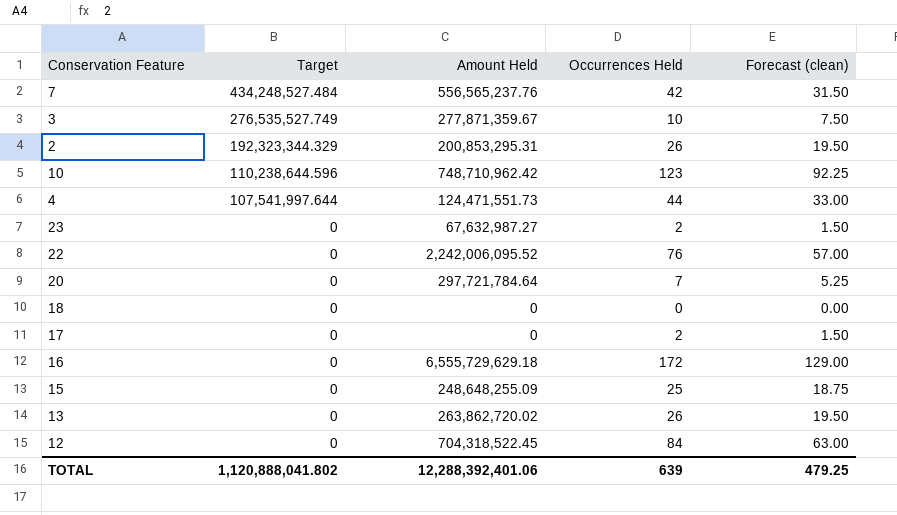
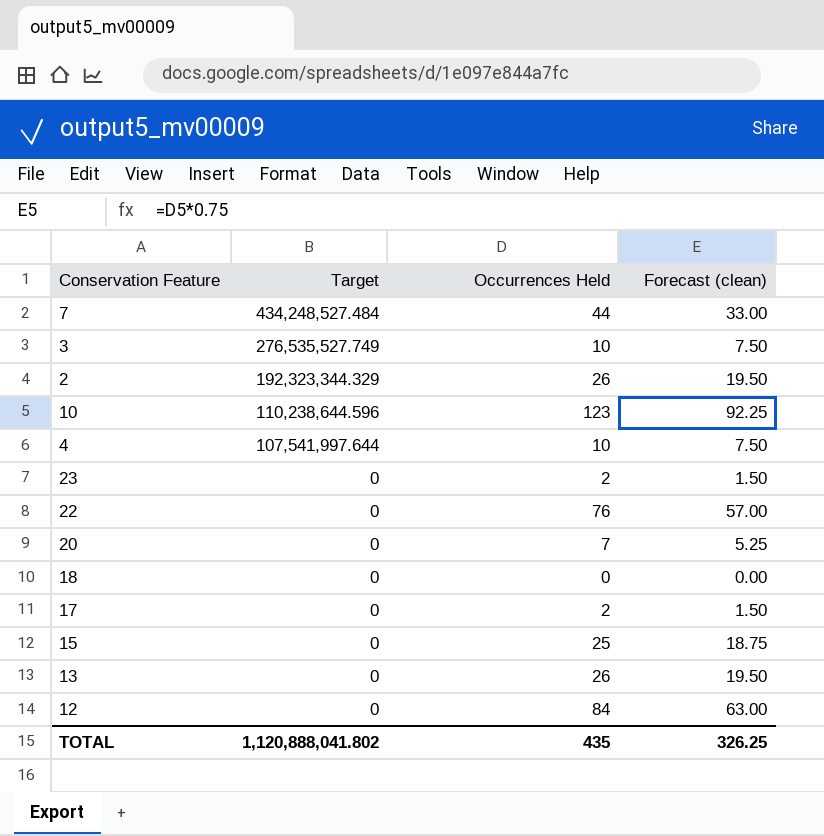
column Amount Held | position: 3 -> none
row 16: 0 | 6,555,729,629.18 | 172 | 129.00 -> none
7 | Occurrences Held: 42 -> 44
7 | Forecast (clean): 31.50 -> 33.00
4 | Occurrences Held: 44 -> 10
4 | Forecast (clean): 33.00 -> 7.50
TOTAL | Occurrences Held: 639 -> 435
TOTAL | Forecast (clean): 479.25 -> 326.25

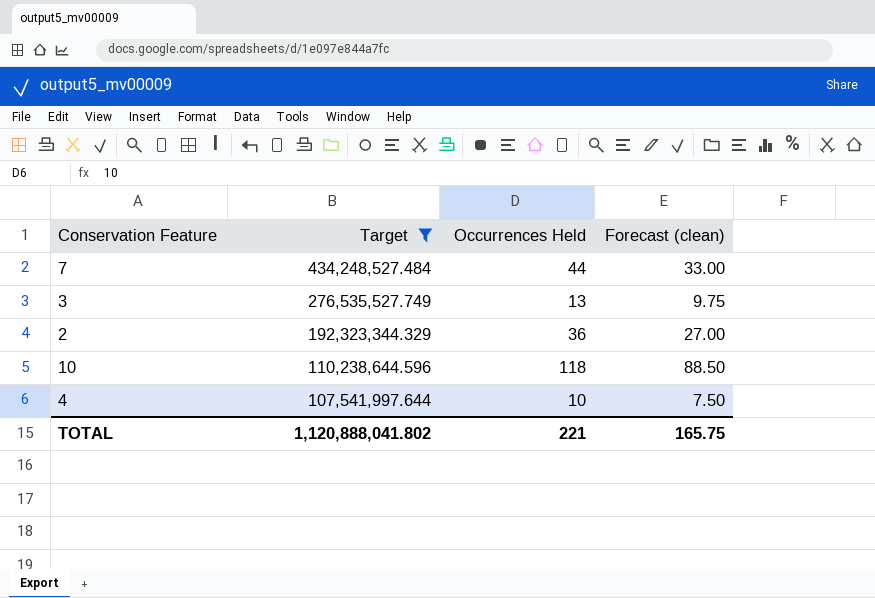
filter: none -> Target != 0
3 | Occurrences Held: 10 -> 13
3 | Forecast (clean): 7.50 -> 9.75
2 | Occurrences Held: 26 -> 36
2 | Forecast (clean): 19.50 -> 27.00
10 | Occurrences Held: 123 -> 118
10 | Forecast (clean): 92.25 -> 88.50
TOTAL | Occurrences Held: 435 -> 221
TOTAL | Forecast (clean): 326.25 -> 165.75

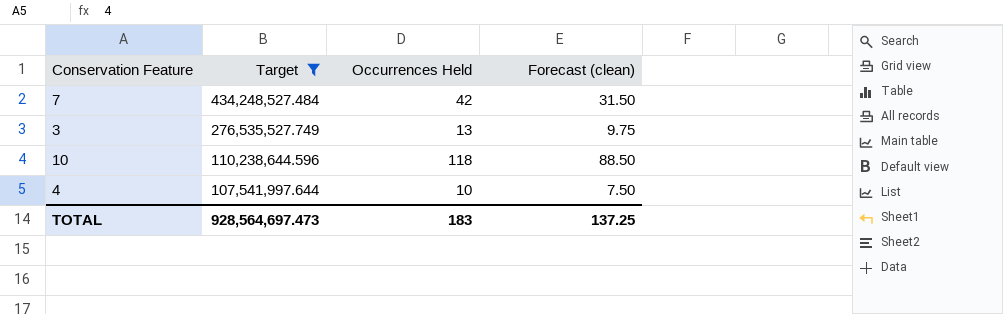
row 2: 192,323,344.329 | 36 | 27.00 -> none
7 | Occurrences Held: 44 -> 42
7 | Forecast (clean): 33.00 -> 31.50
TOTAL | Target: 1,120,888,041.802 -> 928,564,697.473
TOTAL | Occurrences Held: 221 -> 183
TOTAL | Forecast (clean): 165.75 -> 137.25

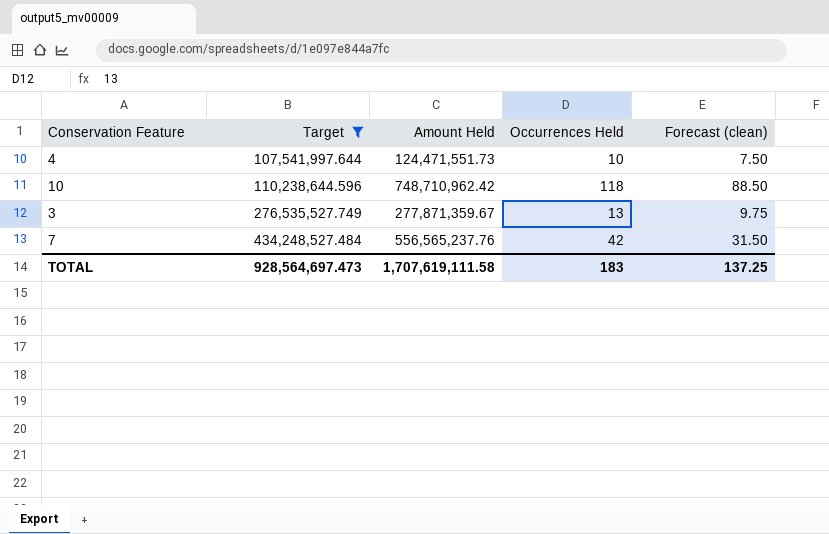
row order: Target descending -> Target ascending
column Amount Held | position: none -> 3

